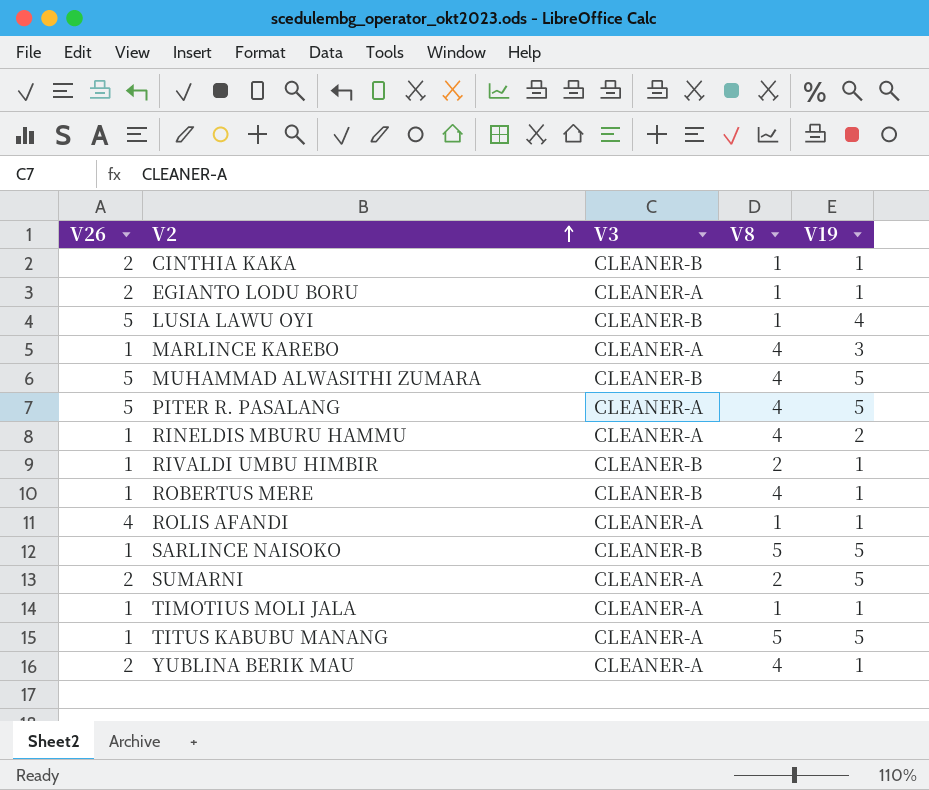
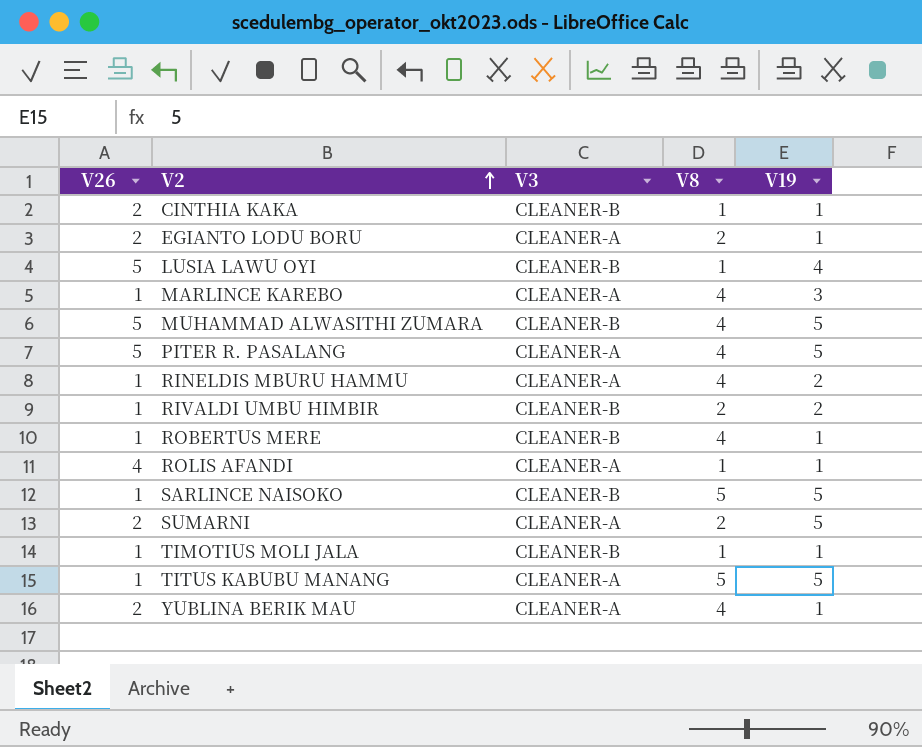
EGIANTO LODU BORU | V8: 1 -> 2
RIVALDI UMBU HIMBIR | V19: 1 -> 2
TIMOTIUS MOLI JALA | V3: CLEANER-A -> CLEANER-B

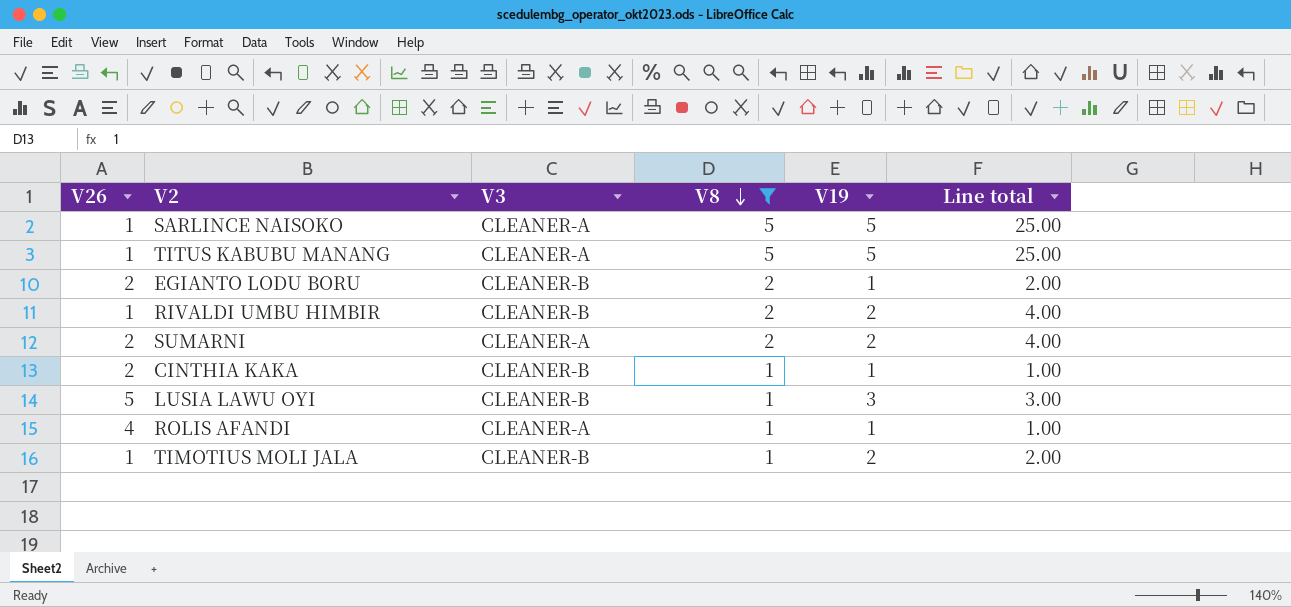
filter: none -> V8 != 4
row order: V2 ascending -> V8 descending
column Line total | formula: none -> [V8] * [V19]
SARLINCE NAISOKO | V3: CLEANER-B -> CLEANER-A
EGIANTO LODU BORU | V3: CLEANER-A -> CLEANER-B
SUMARNI | V19: 5 -> 2
LUSIA LAWU OYI | V19: 4 -> 3
TIMOTIUS MOLI JALA | V19: 1 -> 2

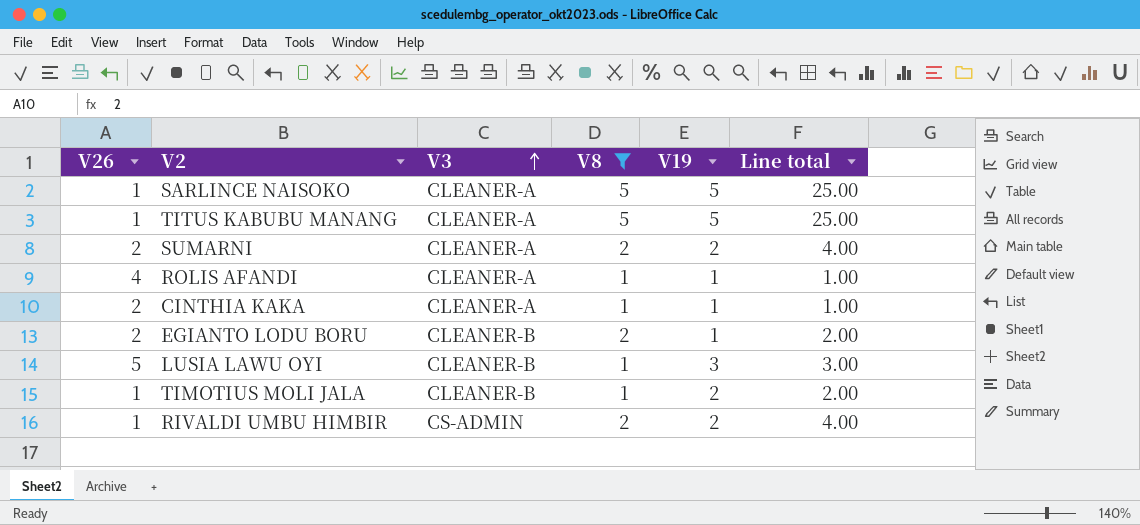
row order: V8 descending -> V3 ascending
CINTHIA KAKA | V3: CLEANER-B -> CLEANER-A
RIVALDI UMBU HIMBIR | V3: CLEANER-B -> CS-ADMIN

